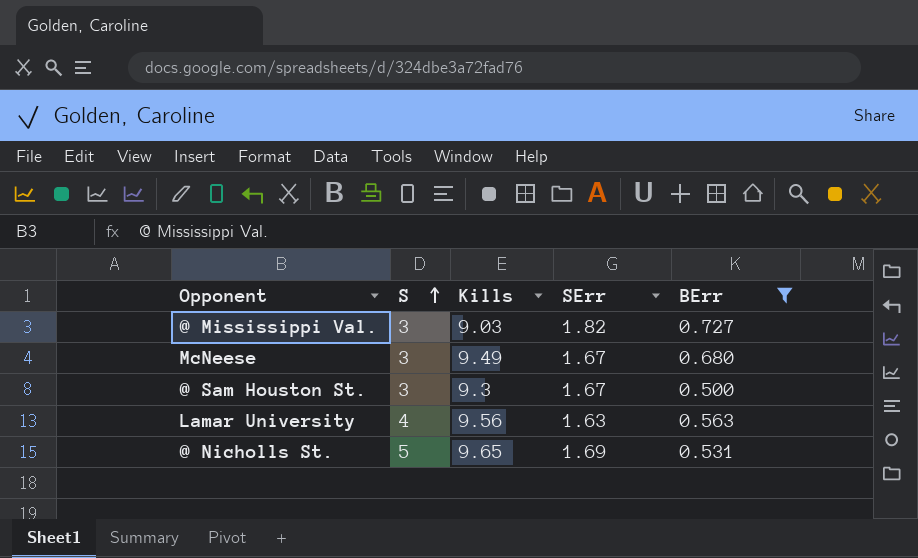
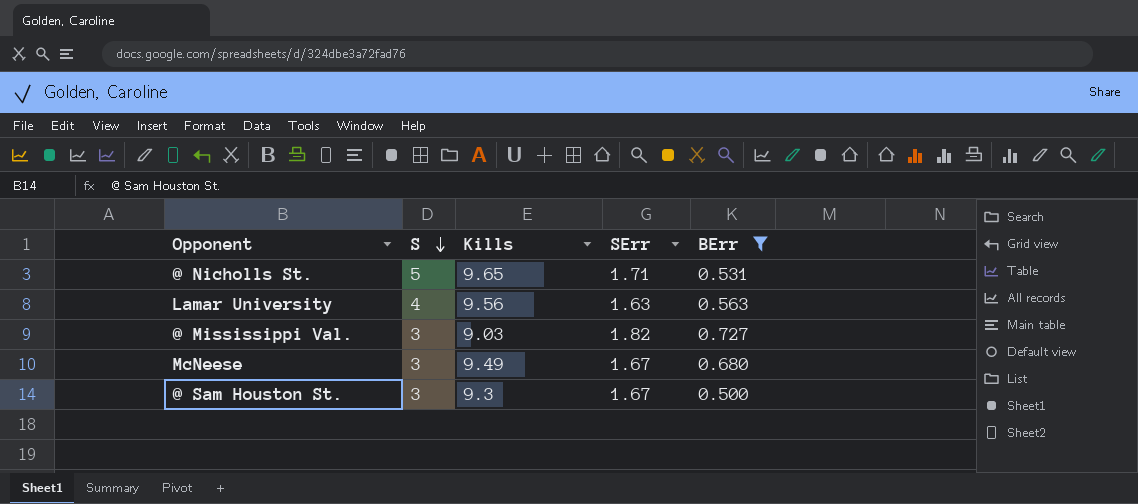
row order: S ascending -> S descending
@ Nicholls St. | SErr: 1.69 -> 1.71

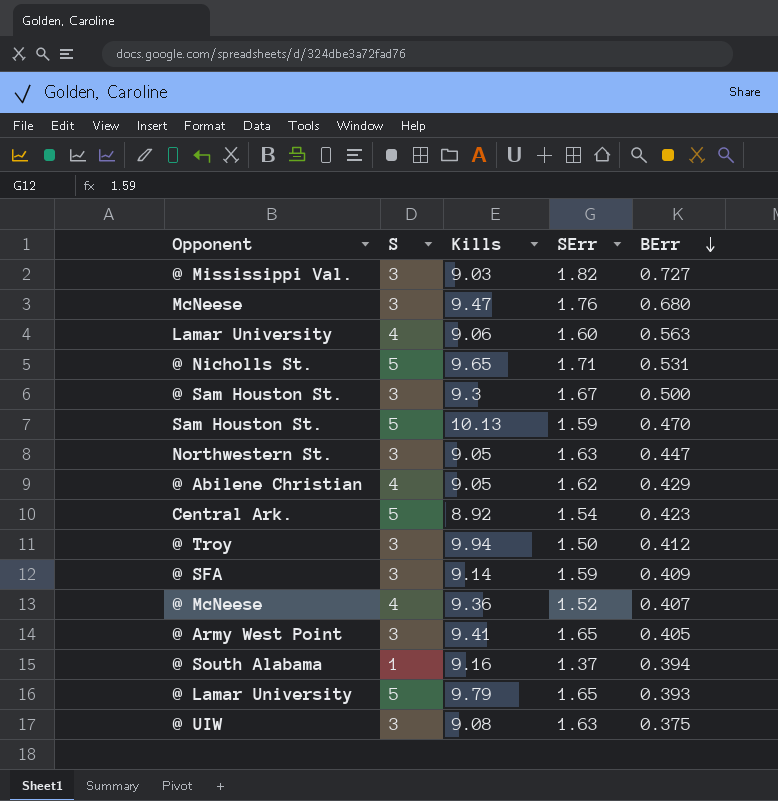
filter: BErr >= 0.500 -> none
row order: S descending -> BErr descending
McNeese | Kills: 9.49 -> 9.47
McNeese | SErr: 1.67 -> 1.76
Lamar University | Kills: 9.56 -> 9.06
Lamar University | SErr: 1.63 -> 1.60

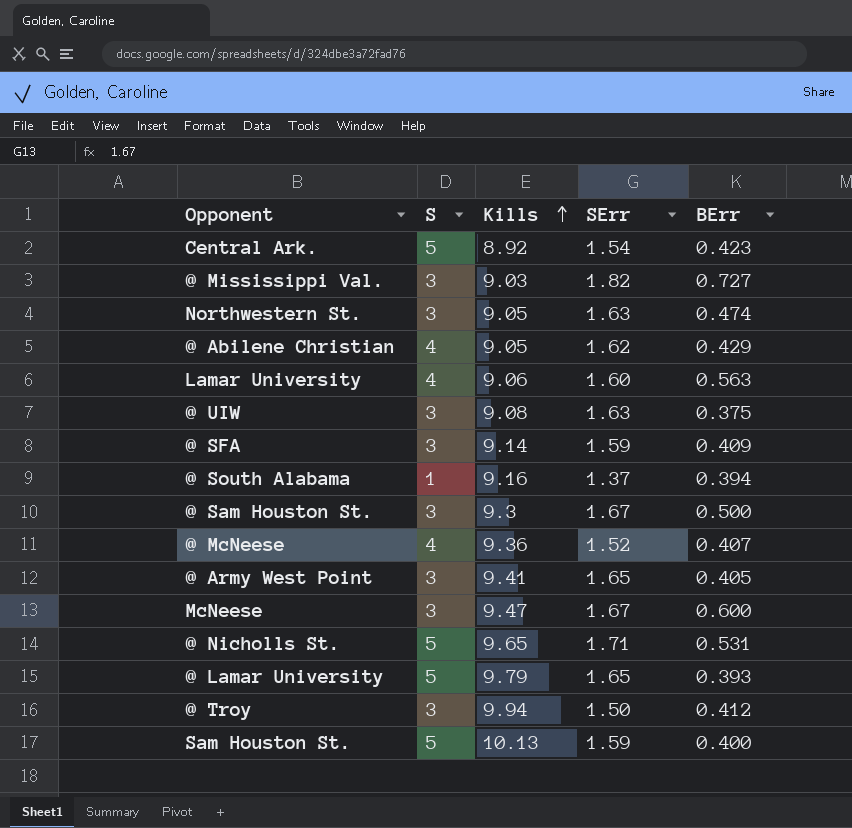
row order: BErr descending -> Kills ascending
Northwestern St. | BErr: 0.447 -> 0.474
McNeese | SErr: 1.76 -> 1.67
McNeese | BErr: 0.680 -> 0.600
Sam Houston St. | BErr: 0.470 -> 0.400

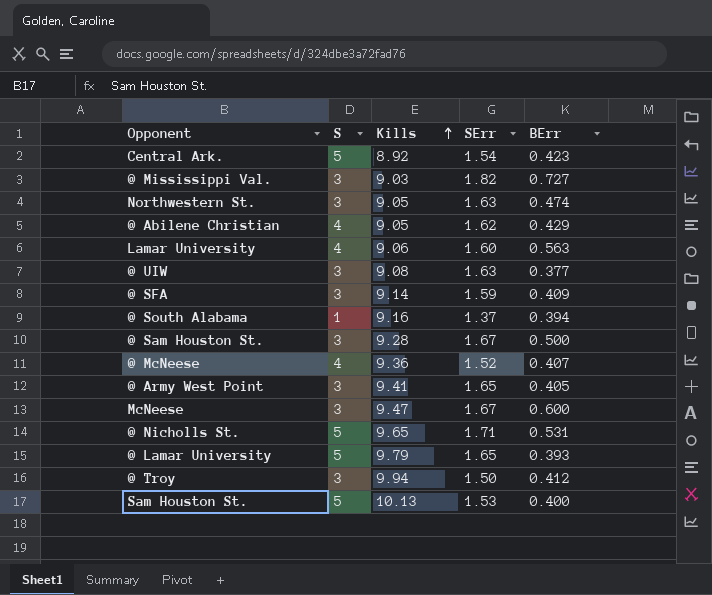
@ UIW | BErr: 0.375 -> 0.377
@ Sam Houston St. | Kills: 9.3 -> 9.28
Sam Houston St. | SErr: 1.59 -> 1.53

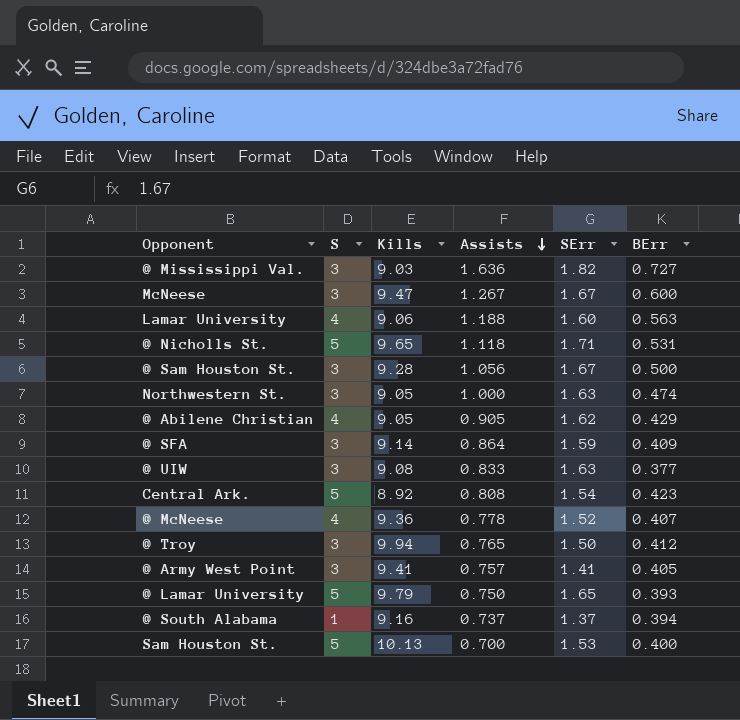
row order: Kills ascending -> Assists descending
column Assists | position: none -> 4
@ Army West Point | SErr: 1.65 -> 1.41

